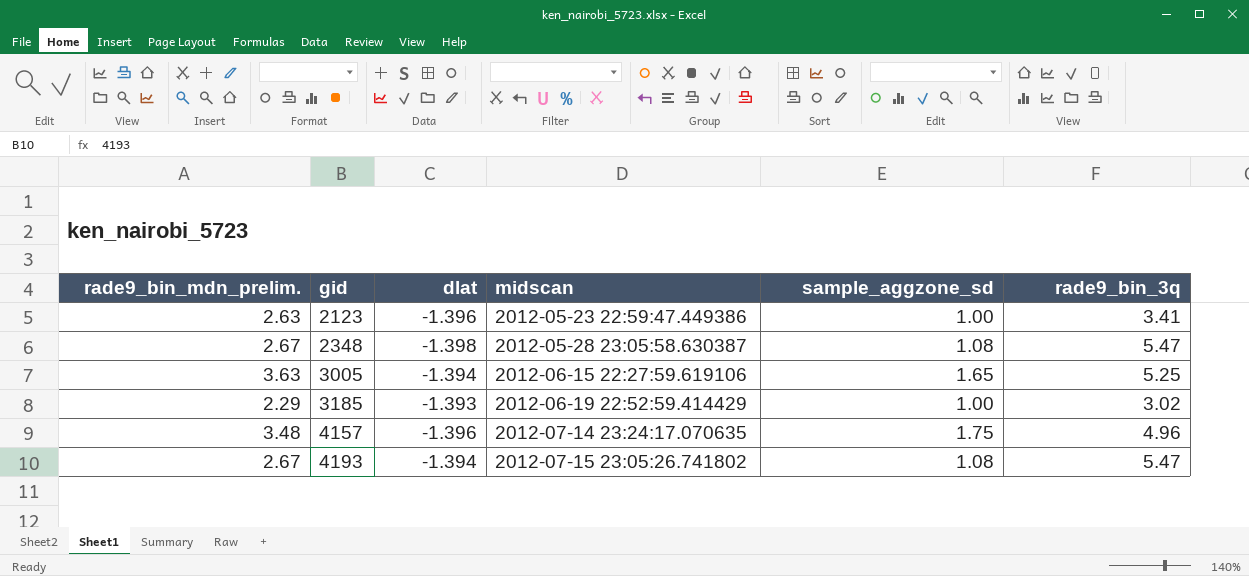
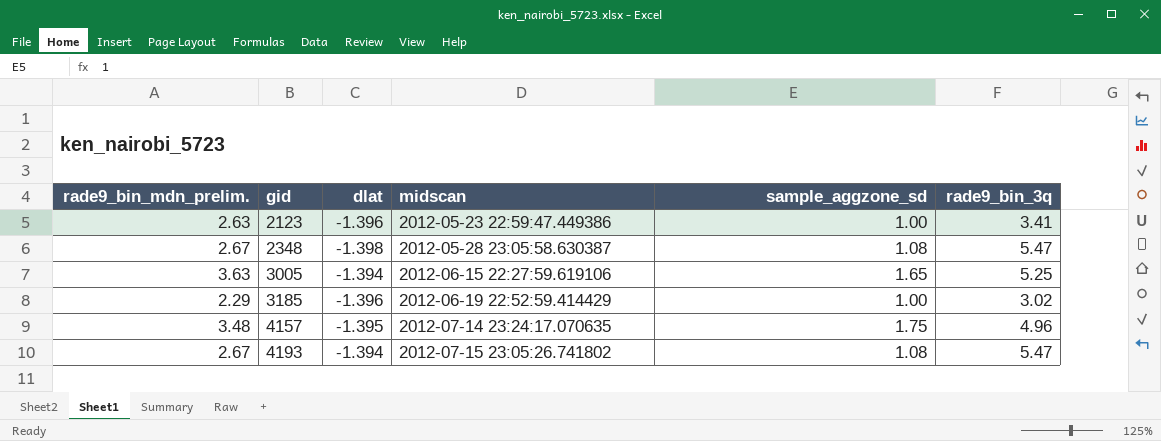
3185 | dlat: -1.393 -> -1.396
4157 | dlat: -1.396 -> -1.395

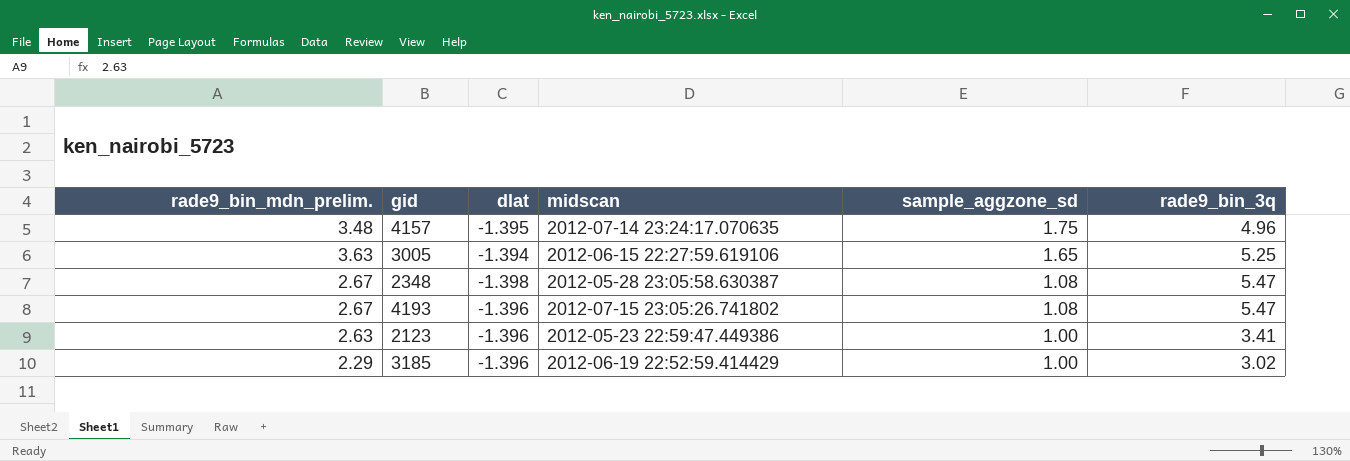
row order: gid ascending -> sample_aggzone_sd descending
4193 | dlat: -1.394 -> -1.396

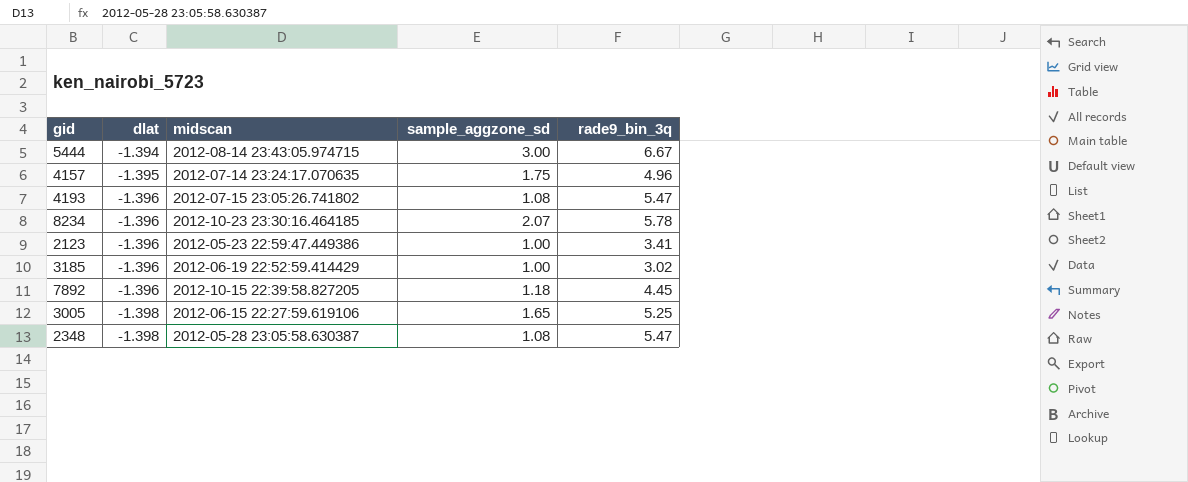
row order: sample_aggzone_sd descending -> dlat descending
column rade9_bin_mdn_prelim. | position: 1 -> none
row 5444: none -> -1.394 | 2012-08-14 23:43:05.974715 | 3.00 | 6.67
row 8234: none -> -1.396 | 2012-10-23 23:30:16.464185 | 2.07 | 5.78
row 7892: none -> -1.396 | 2012-10-15 22:39:58.827205 | 1.18 | 4.45
3005 | dlat: -1.394 -> -1.398

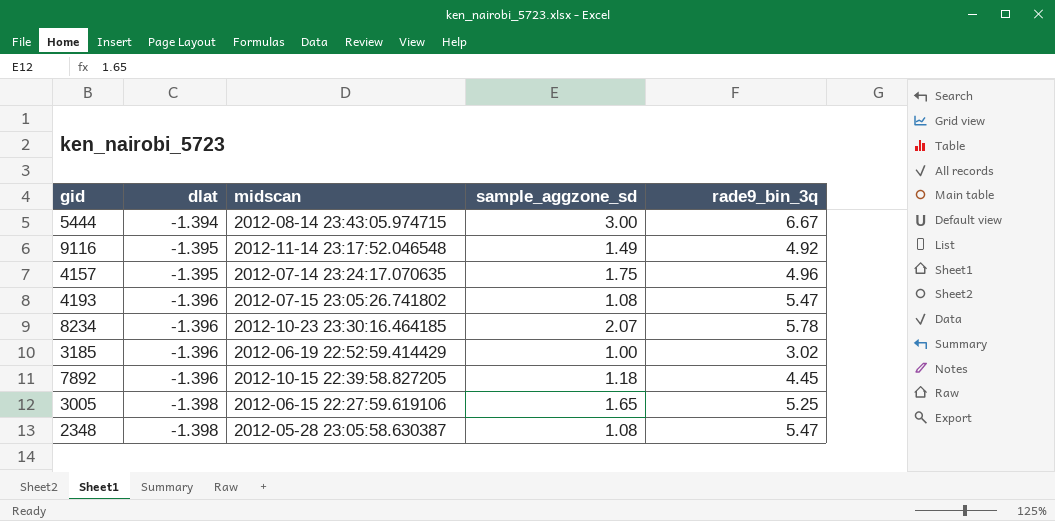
row 2123: -1.396 | 2012-05-23 22:59:47.449386 | 1.00 | 3.41 -> none
row 9116: none -> -1.395 | 2012-11-14 23:17:52.046548 | 1.49 | 4.92

